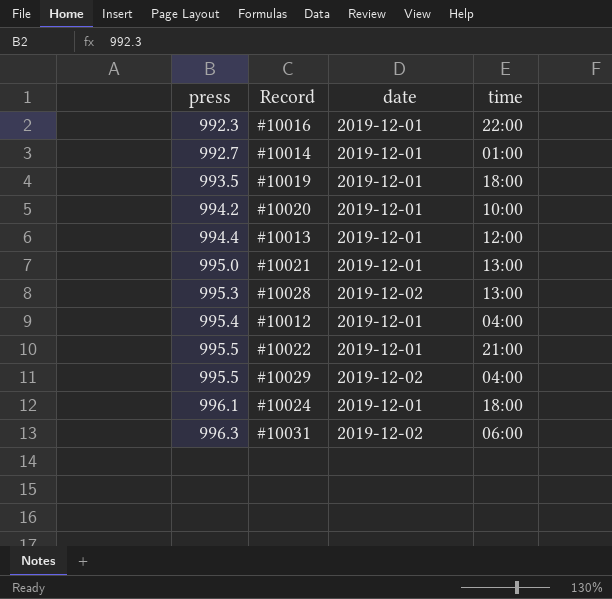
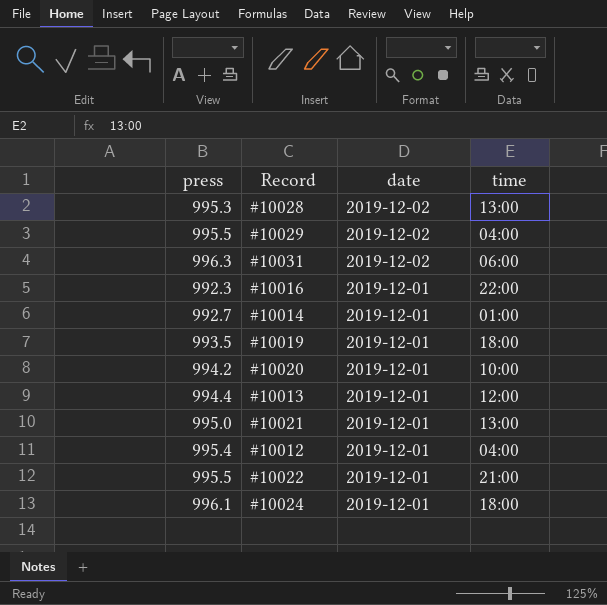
row order: press ascending -> date descending

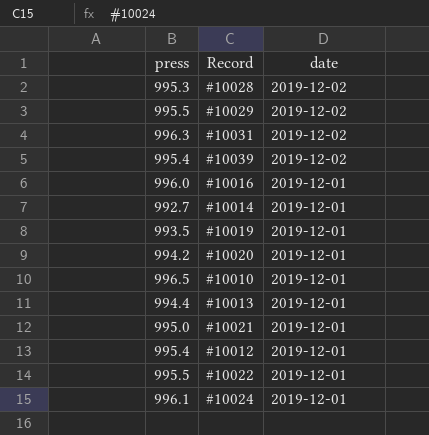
column time | position: 4 -> none
row #10039: none -> 995.4 | 2019-12-02
#10016 | press: 992.3 -> 996.0
row #10010: none -> 996.5 | 2019-12-01

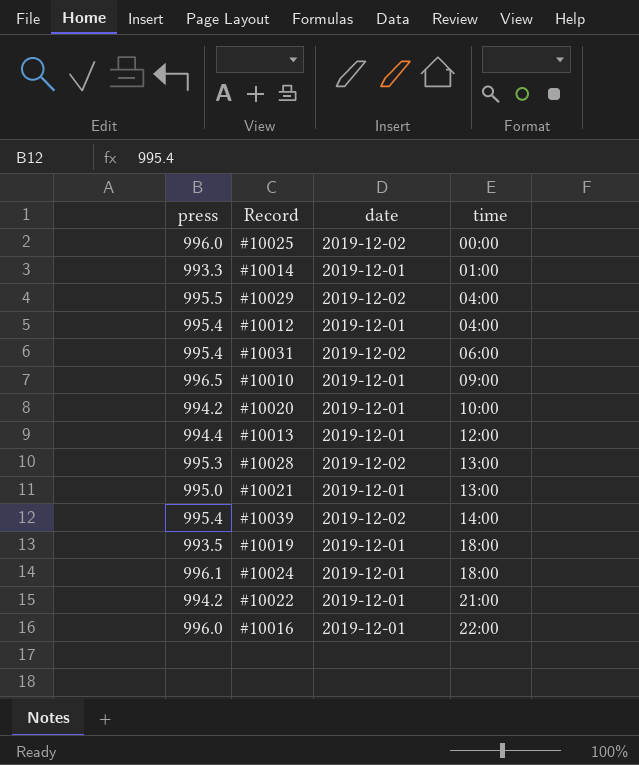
row order: date descending -> time ascending
column time | position: none -> 4
row #10025: none -> 996.0 | 2019-12-02 | 00:00
#10014 | press: 992.7 -> 993.3
#10031 | press: 996.3 -> 995.4
#10022 | press: 995.5 -> 994.2

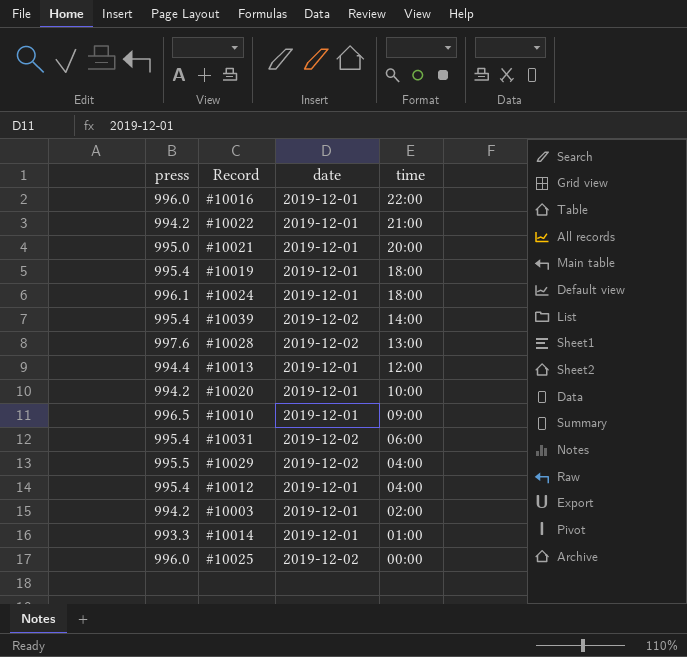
row order: time ascending -> time descending
#10021 | time: 13:00 -> 20:00
#10019 | press: 993.5 -> 995.4
#10028 | press: 995.3 -> 997.6
row #10003: none -> 994.2 | 2019-12-01 | 02:00

